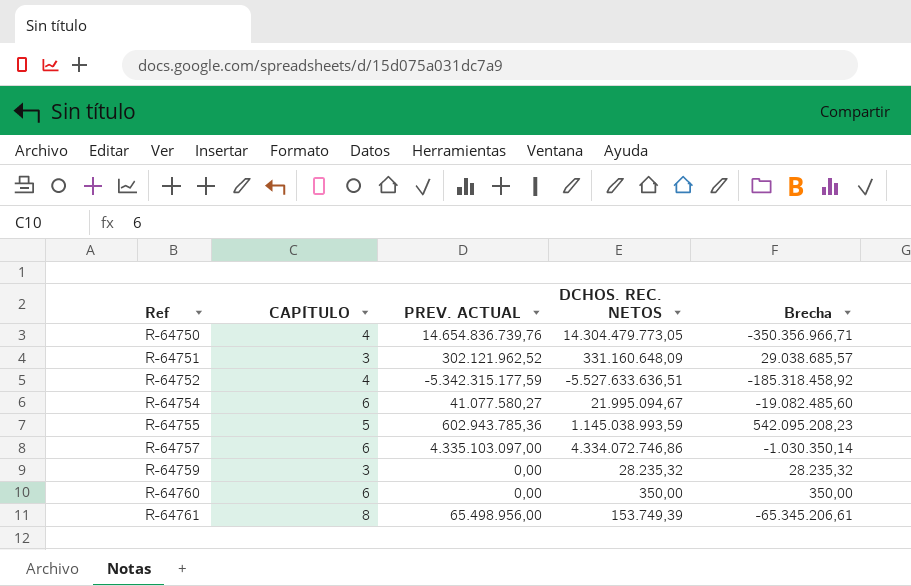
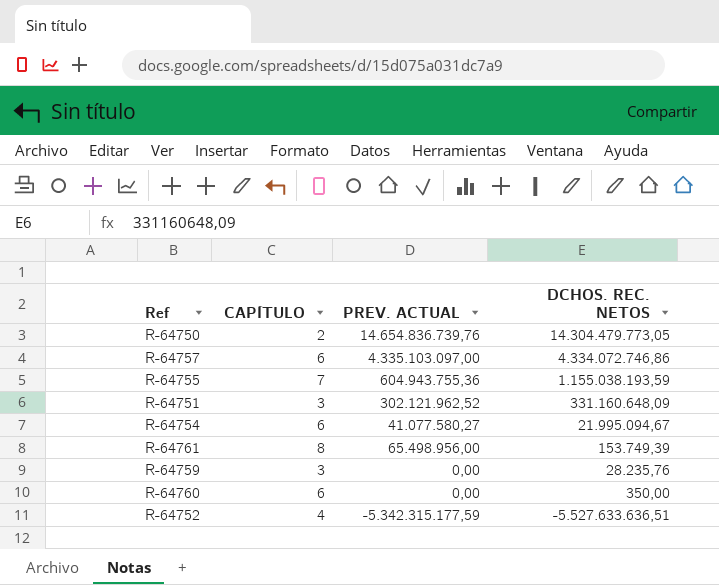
row order: Ref ascending -> DCHOS. REC. NETOS descending
column Brecha | formula: [DCHOS. REC. NETOS] - [PREV. ACTUAL] -> none
R-64750 | CAPÍTULO: 4 -> 2
R-64755 | CAPÍTULO: 5 -> 7
R-64755 | PREV. ACTUAL: 602.943.785,36 -> 604.943.755,36
R-64755 | DCHOS. REC. NETOS: 1.145.038.993,59 -> 1.155.038.193,59
R-64759 | DCHOS. REC. NETOS: 28.235,32 -> 28.235,76

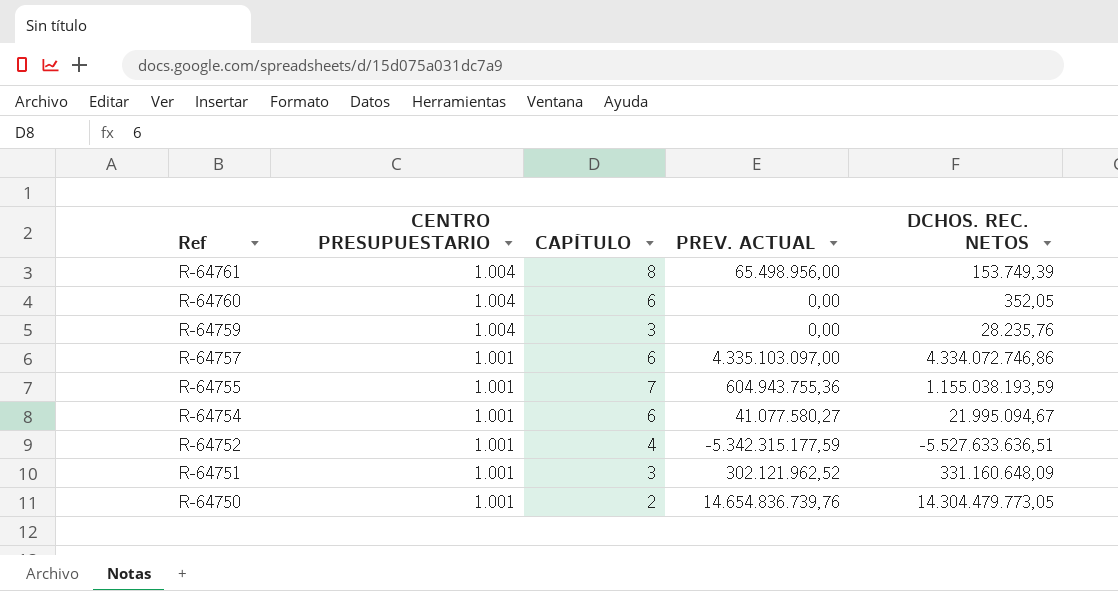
row order: DCHOS. REC. NETOS descending -> Ref descending
column CENTRO PRESUPUESTARIO | position: none -> 2
R-64760 | DCHOS. REC. NETOS: 350,00 -> 352,05

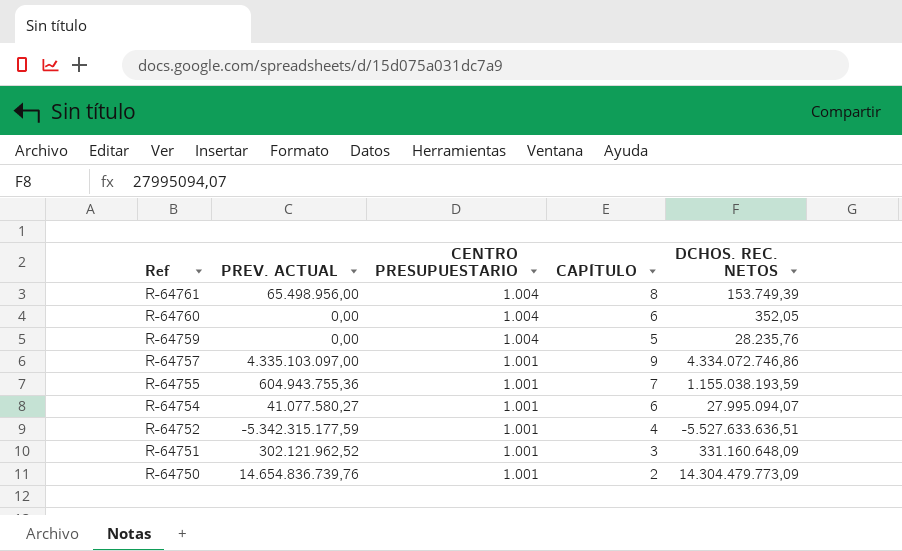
column PREV. ACTUAL | position: 4 -> 2
R-64759 | CAPÍTULO: 3 -> 5
R-64757 | CAPÍTULO: 6 -> 9
R-64754 | DCHOS. REC. NETOS: 21.995.094,67 -> 27.995.094,07
R-64750 | DCHOS. REC. NETOS: 14.304.479.773,05 -> 14.304.479.773,09

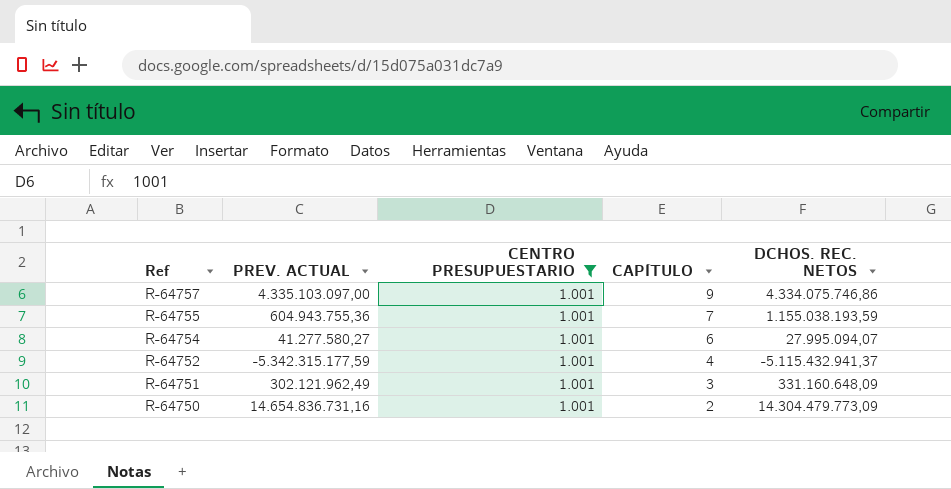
filter: none -> CENTRO PRESUPUESTARIO = 1.001
R-64757 | DCHOS. REC. NETOS: 4.334.072.746,86 -> 4.334.075.746,86
R-64754 | PREV. ACTUAL: 41.077.580,27 -> 41.277.580,27
R-64752 | DCHOS. REC. NETOS: -5.527.633.636,51 -> -5.115.432.941,37
R-64751 | PREV. ACTUAL: 302.121.962,52 -> 302.121.962,49
R-64750 | PREV. ACTUAL: 14.654.836.739,76 -> 14.654.836.731,16

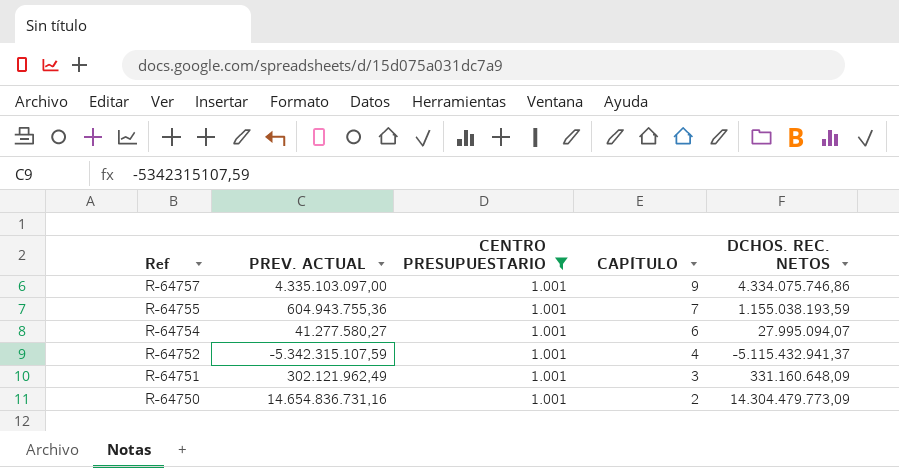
R-64752 | PREV. ACTUAL: -5.342.315.177,59 -> -5.342.315.107,59

